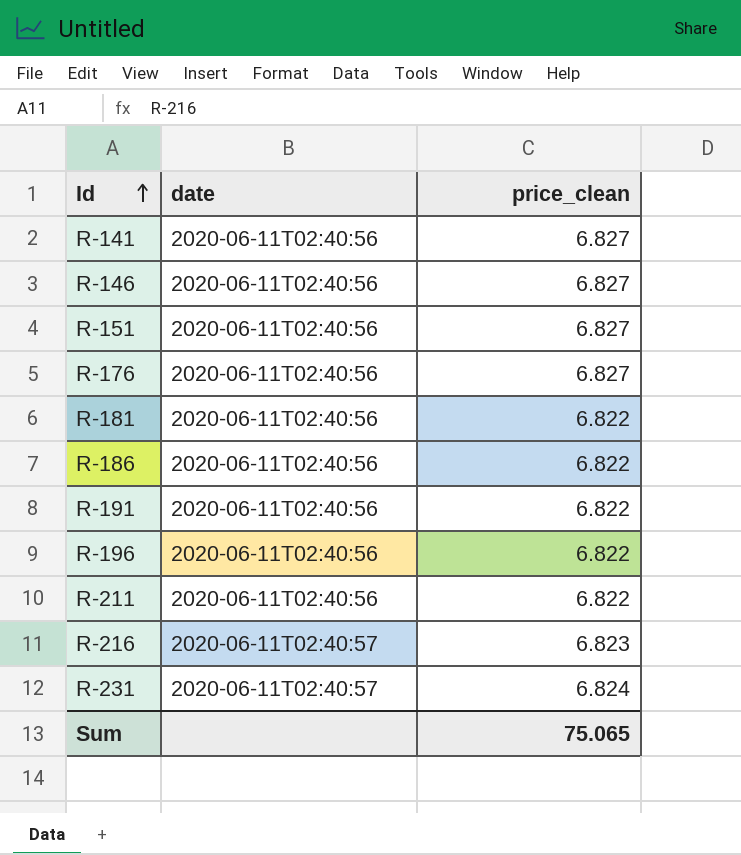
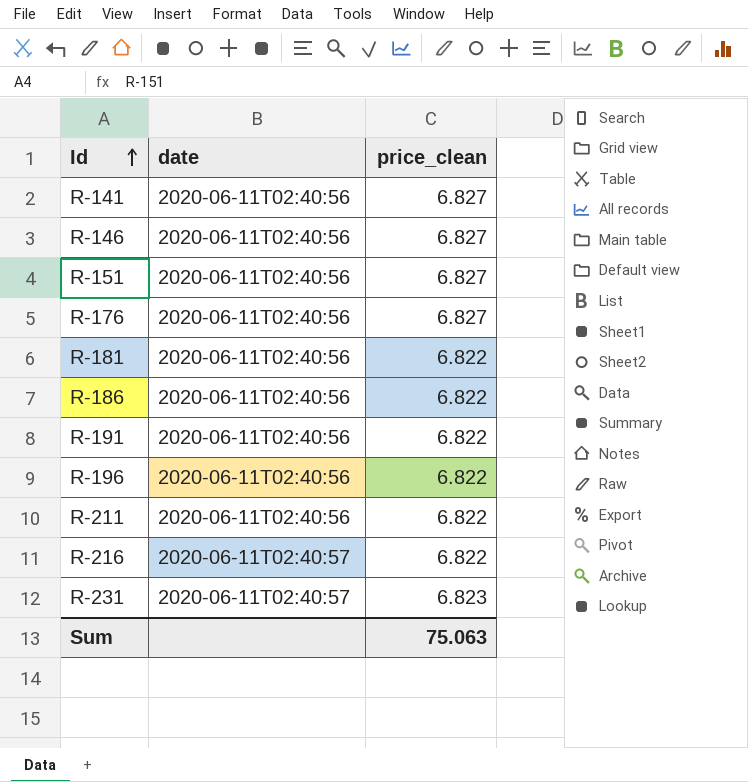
R-216 | price_clean: 6.823 -> 6.822
R-231 | price_clean: 6.824 -> 6.823
Sum | price_clean: 75.065 -> 75.063

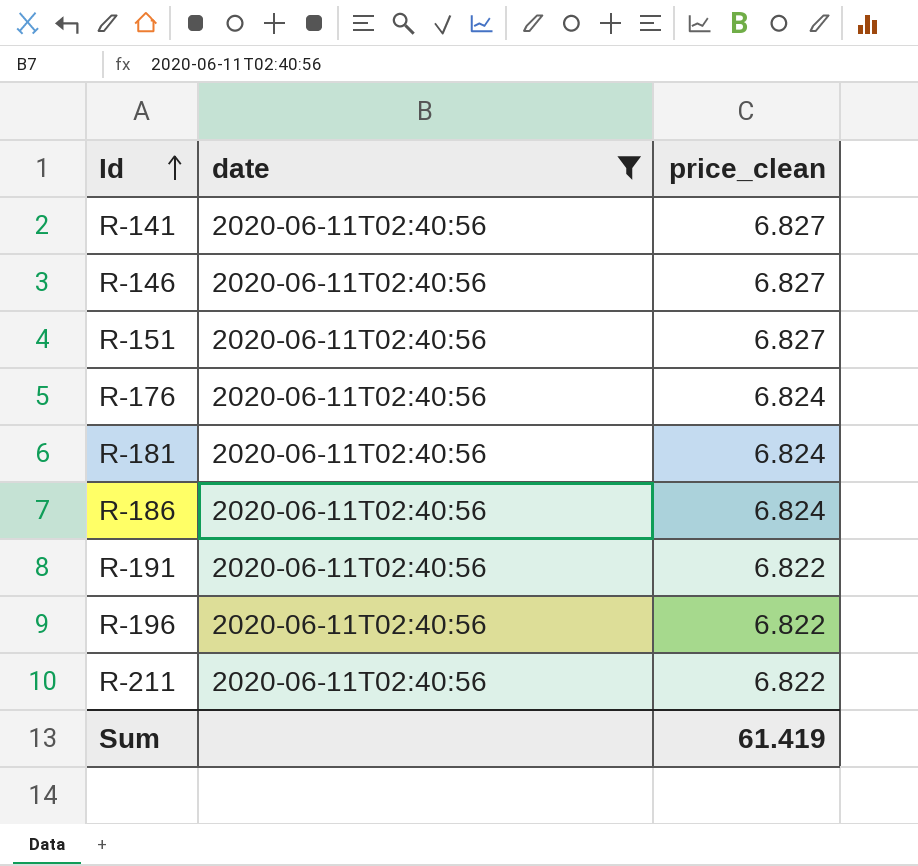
filter: none -> date = 2020-06-11T02:40:56
R-176 | price_clean: 6.827 -> 6.824
R-181 | price_clean: 6.822 -> 6.824
R-186 | price_clean: 6.822 -> 6.824
Sum | price_clean: 75.063 -> 61.419

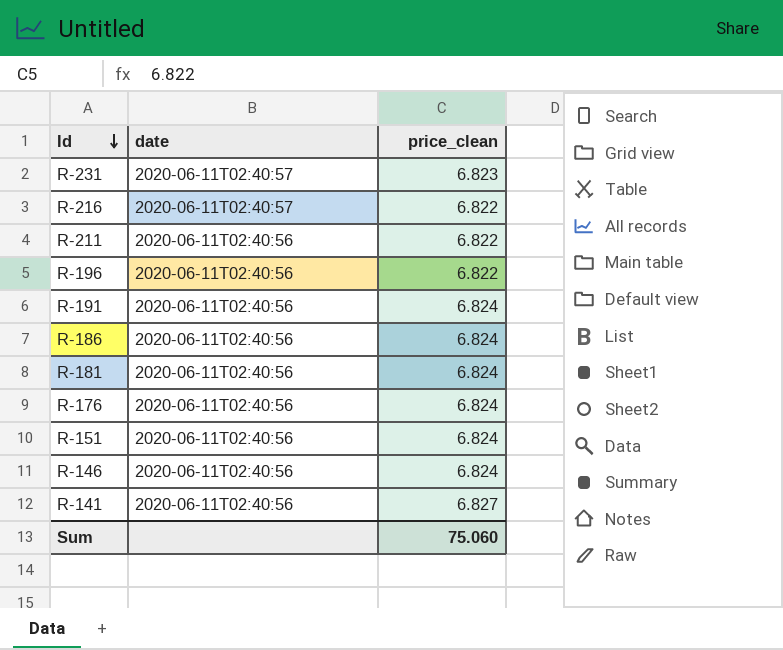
filter: date = 2020-06-11T02:40:56 -> none
row order: Id ascending -> Id descending
R-191 | price_clean: 6.822 -> 6.824
R-151 | price_clean: 6.827 -> 6.824
R-146 | price_clean: 6.827 -> 6.824
Sum | price_clean: 61.419 -> 75.060

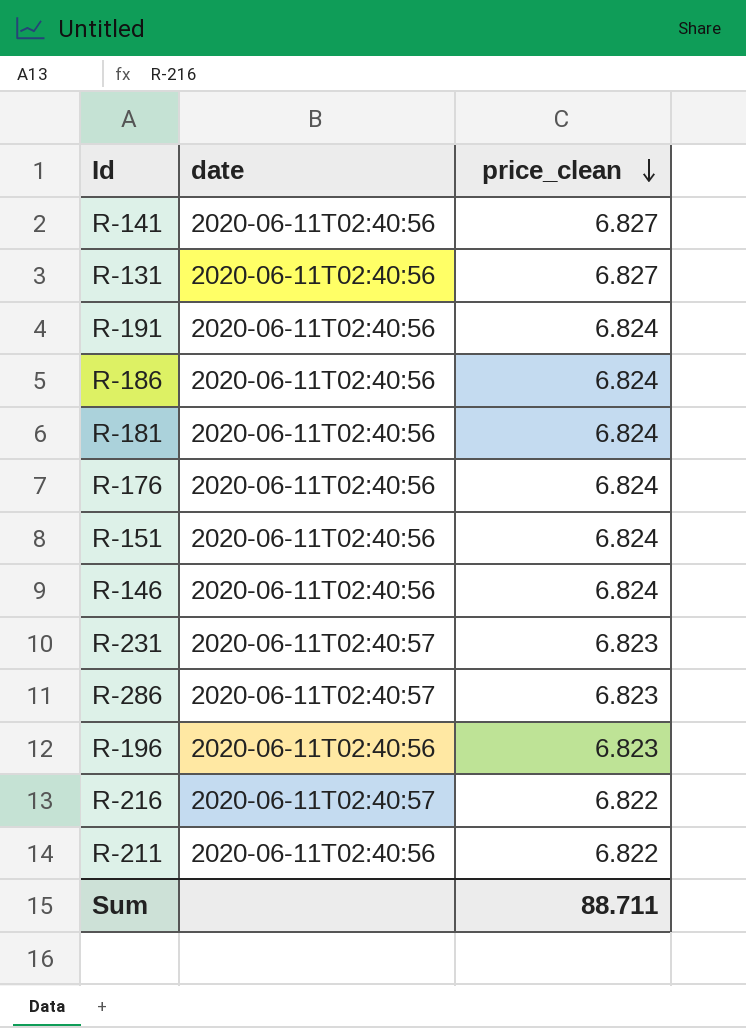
row order: Id descending -> price_clean descending
row R-131: none -> 2020-06-11T02:40:56 | 6.827
row R-286: none -> 2020-06-11T02:40:57 | 6.823
R-196 | price_clean: 6.822 -> 6.823
Sum | price_clean: 75.060 -> 88.711

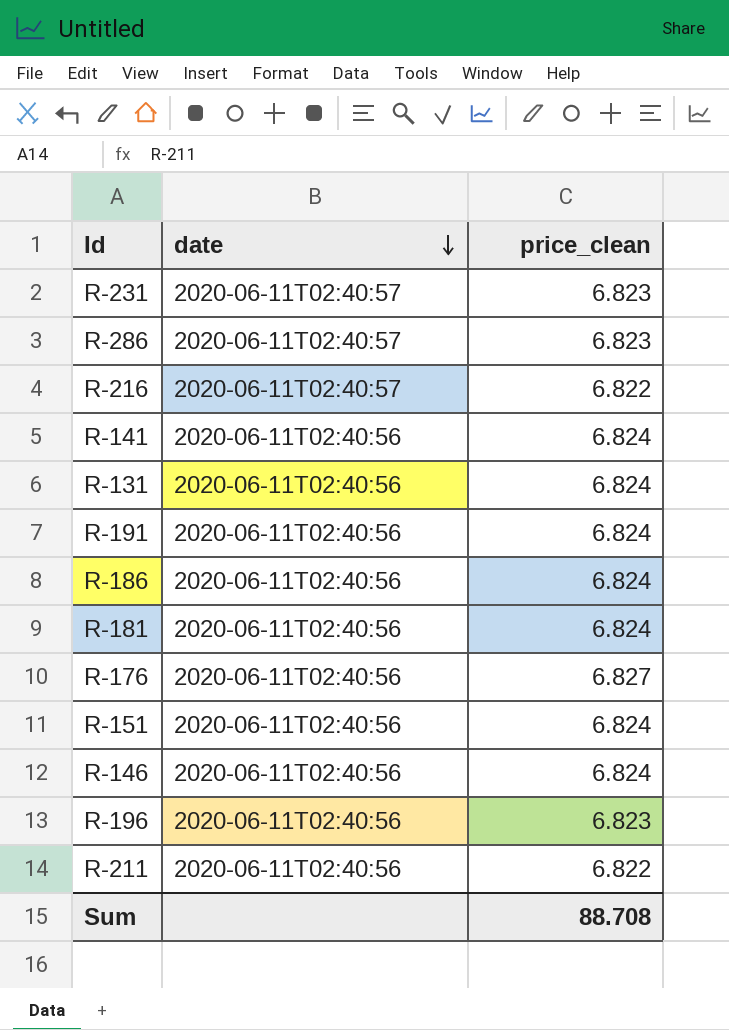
row order: price_clean descending -> date descending
R-141 | price_clean: 6.827 -> 6.824
R-131 | price_clean: 6.827 -> 6.824
R-176 | price_clean: 6.824 -> 6.827
Sum | price_clean: 88.711 -> 88.708

